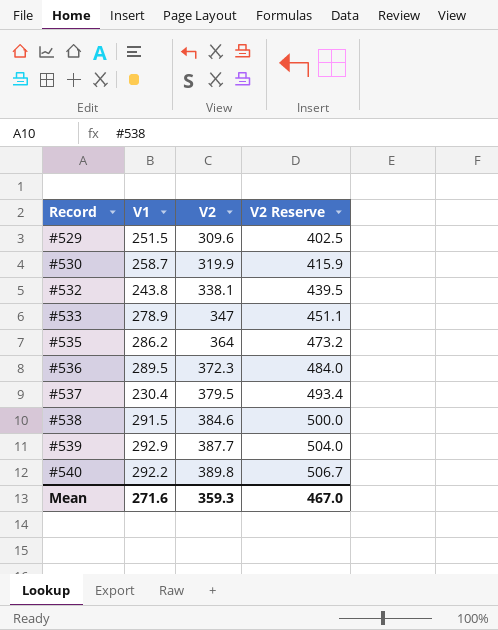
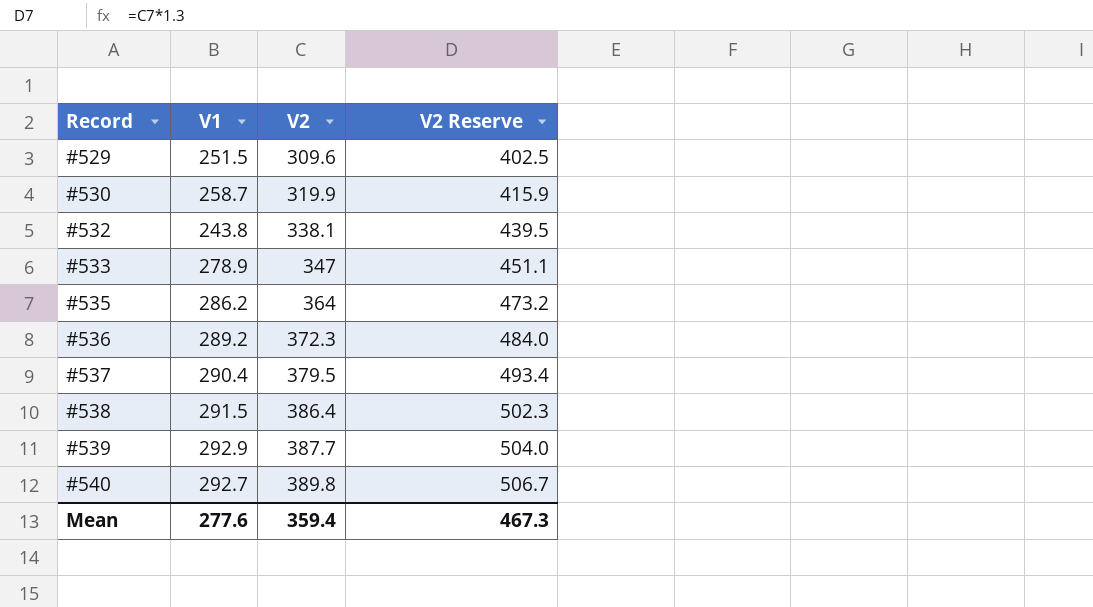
#536 | V1: 289.5 -> 289.2
#537 | V1: 230.4 -> 290.4
#538 | V2: 384.6 -> 386.4
#538 | V2 Reserve: 500.0 -> 502.3
#540 | V1: 292.2 -> 292.7
Mean | V1: 271.6 -> 277.6
Mean | V2: 359.3 -> 359.4
Mean | V2 Reserve: 467.0 -> 467.3

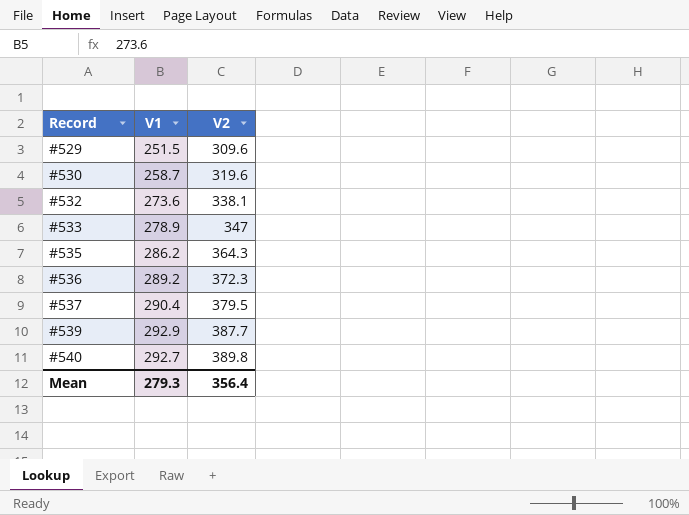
column V2 Reserve | formula: [V2] * 1.3 -> none
row #538: 291.5 | 386.4 | 502.3 -> none
#530 | V2: 319.9 -> 319.6
#532 | V1: 243.8 -> 273.6
#535 | V2: 364 -> 364.3
Mean | V1: 277.6 -> 279.3
Mean | V2: 359.4 -> 356.4

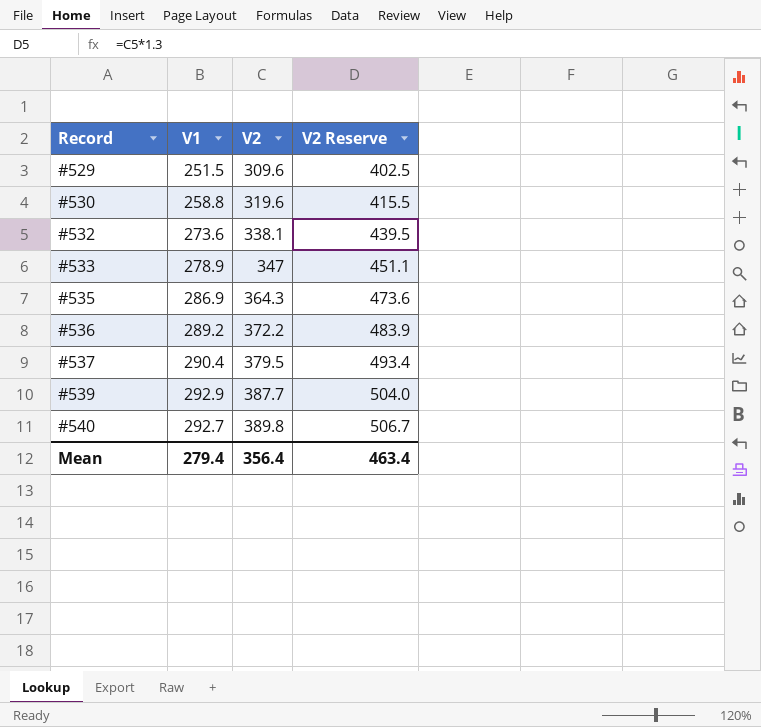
column V2 Reserve | formula: none -> [V2] * 1.3
#530 | V1: 258.7 -> 258.8
#535 | V1: 286.2 -> 286.9
#536 | V2: 372.3 -> 372.2
Mean | V1: 279.3 -> 279.4

